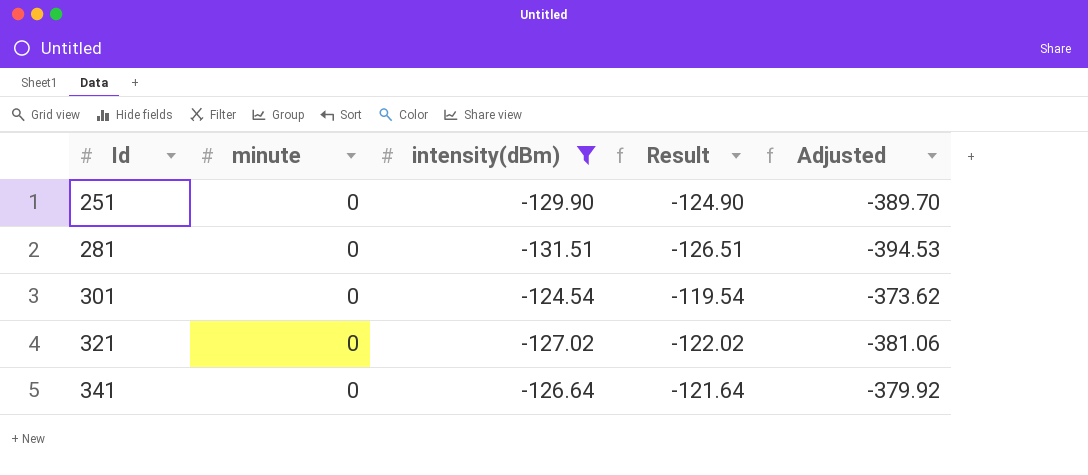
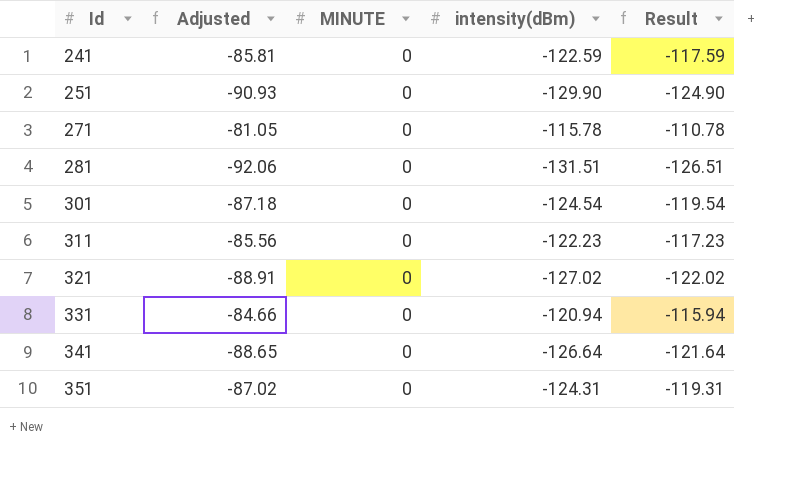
filter: intensity(dBm) <= -124.54 -> none
column Adjusted | formula: [intensity(dBm)] * 3 -> [intensity(dBm)] * 0.7
column Adjusted | position: 5 -> 2
column name: minute -> MINUTE

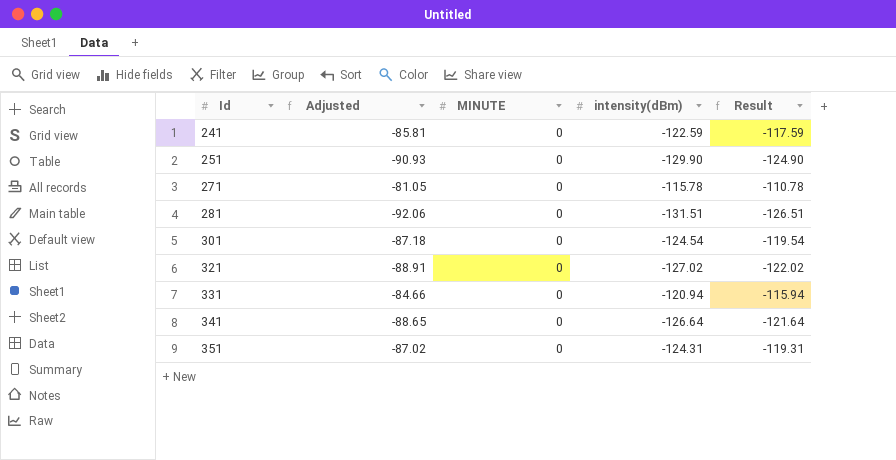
row 311: -85.56 | 0 | -122.23 | -117.23 -> none

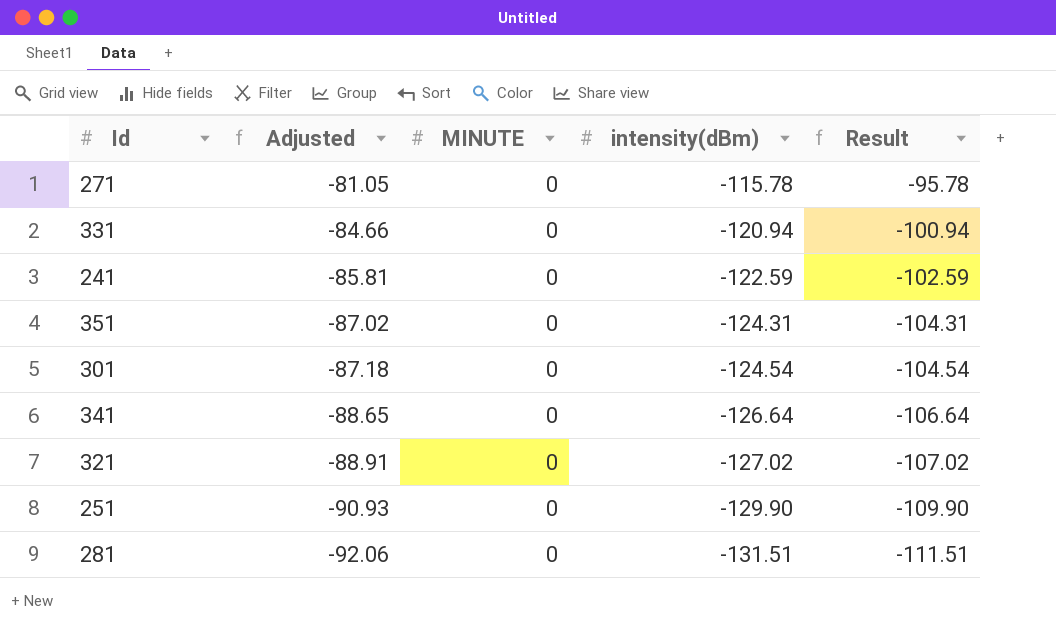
row order: Id ascending -> Adjusted descending
column Result | formula: [intensity(dBm)] + 5 -> [intensity(dBm)] + 20

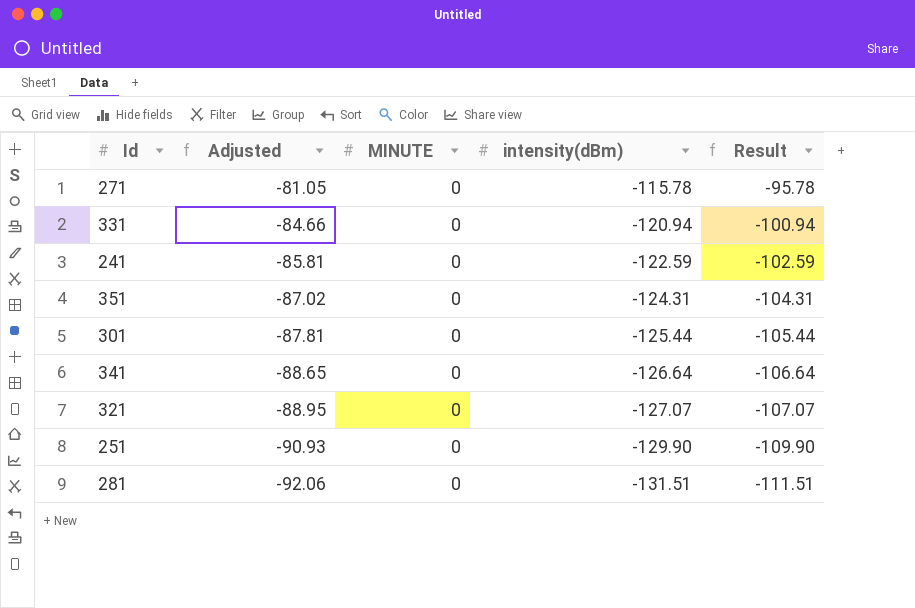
301 | Adjusted: -87.18 -> -87.81
301 | intensity(dBm): -124.54 -> -125.44
301 | Result: -104.54 -> -105.44
321 | Adjusted: -88.91 -> -88.95
321 | intensity(dBm): -127.02 -> -127.07
321 | Result: -107.02 -> -107.07

